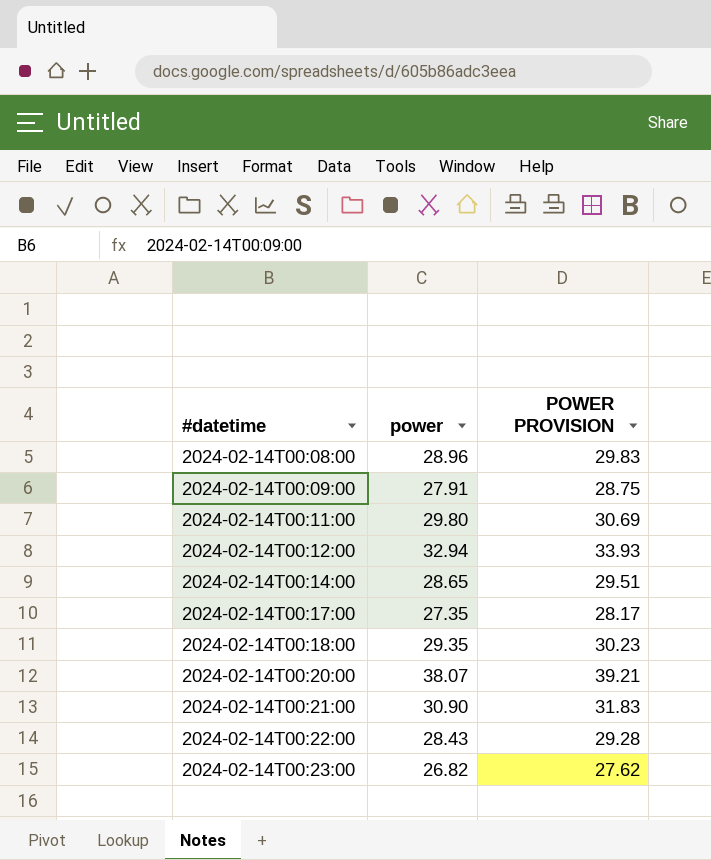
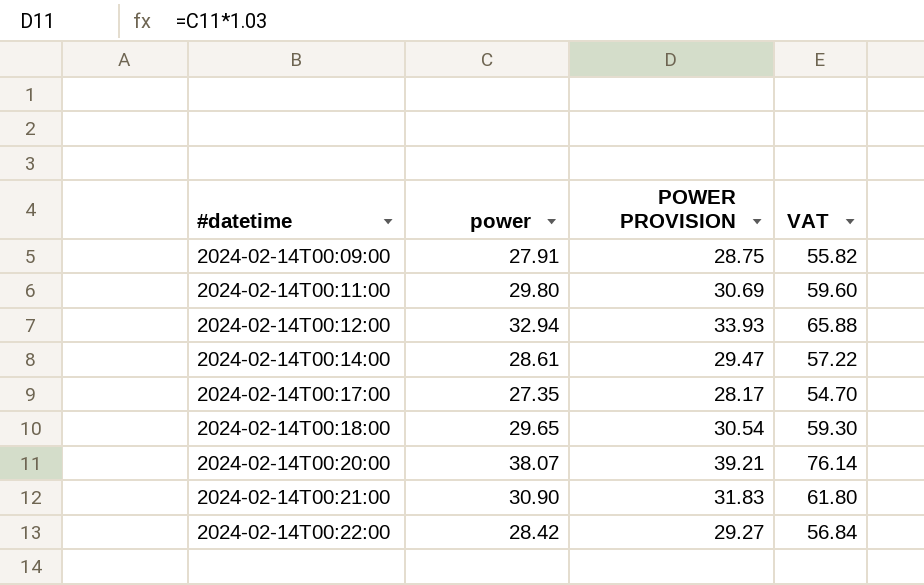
column VAT | formula: none -> [power] * 2
row 2024-02-14T00:08:00: 28.96 | 29.83 -> none
row 2024-02-14T00:23:00: 26.82 | 27.62 -> none
2024-02-14T00:14:00 | power: 28.65 -> 28.61
2024-02-14T00:14:00 | POWER PROVISION: 29.51 -> 29.47
2024-02-14T00:18:00 | power: 29.35 -> 29.65
2024-02-14T00:18:00 | POWER PROVISION: 30.23 -> 30.54
2024-02-14T00:22:00 | power: 28.43 -> 28.42
2024-02-14T00:22:00 | POWER PROVISION: 29.28 -> 29.27

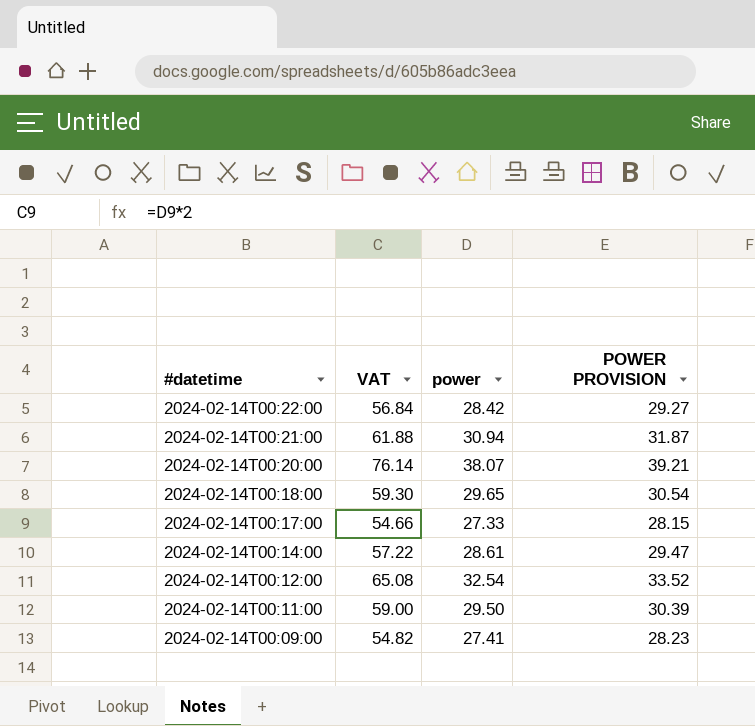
row order: #datetime ascending -> #datetime descending
column VAT | position: 4 -> 2
2024-02-14T00:21:00 | VAT: 61.80 -> 61.88
2024-02-14T00:21:00 | power: 30.90 -> 30.94
2024-02-14T00:21:00 | POWER PROVISION: 31.83 -> 31.87
2024-02-14T00:17:00 | VAT: 54.70 -> 54.66
2024-02-14T00:17:00 | power: 27.35 -> 27.33
2024-02-14T00:17:00 | POWER PROVISION: 28.17 -> 28.15
2024-02-14T00:12:00 | VAT: 65.88 -> 65.08
2024-02-14T00:12:00 | power: 32.94 -> 32.54
2024-02-14T00:12:00 | POWER PROVISION: 33.93 -> 33.52
2024-02-14T00:11:00 | VAT: 59.60 -> 59.00
2024-02-14T00:11:00 | power: 29.80 -> 29.50
2024-02-14T00:11:00 | POWER PROVISION: 30.69 -> 30.39
2024-02-14T00:09:00 | VAT: 55.82 -> 54.82
2024-02-14T00:09:00 | power: 27.91 -> 27.41
2024-02-14T00:09:00 | POWER PROVISION: 28.75 -> 28.23

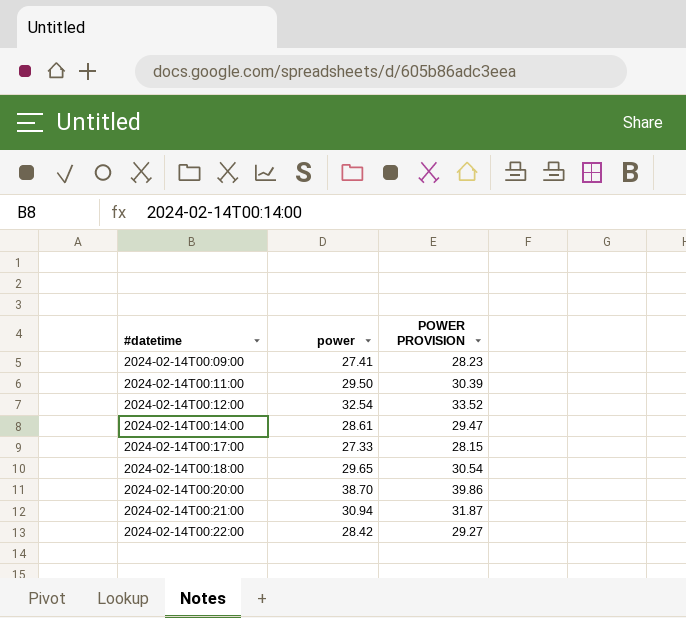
row order: #datetime descending -> #datetime ascending
column VAT | formula: [power] * 2 -> none
2024-02-14T00:20:00 | power: 38.07 -> 38.70
2024-02-14T00:20:00 | POWER PROVISION: 39.21 -> 39.86

